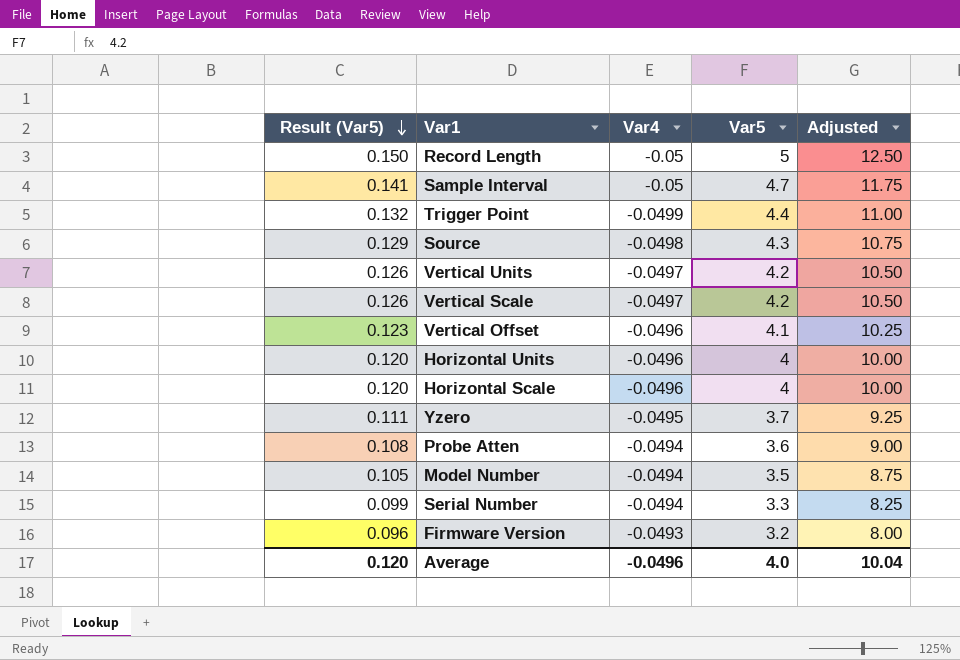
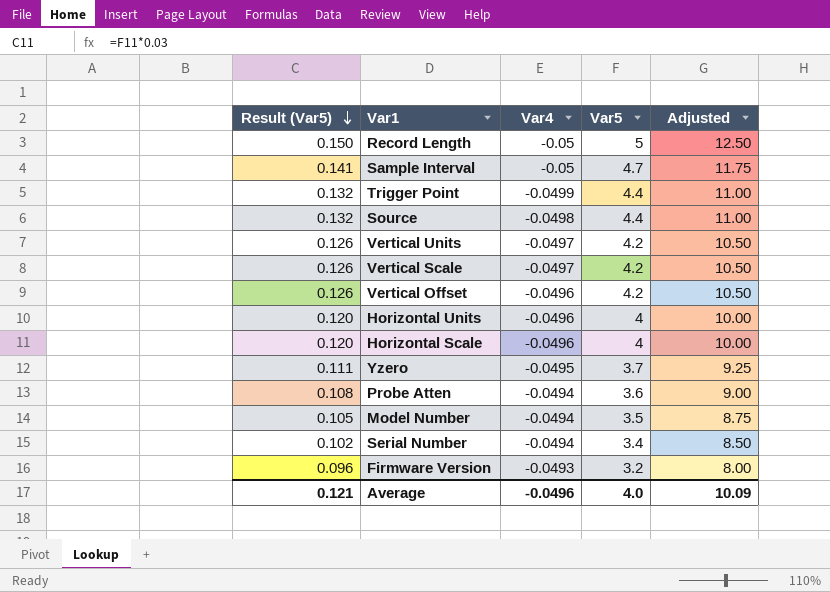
Source | Result (Var5): 0.129 -> 0.132
Source | Var5: 4.3 -> 4.4
Source | Adjusted: 10.75 -> 11.00
Vertical Offset | Result (Var5): 0.123 -> 0.126
Vertical Offset | Var5: 4.1 -> 4.2
Vertical Offset | Adjusted: 10.25 -> 10.50
Serial Number | Result (Var5): 0.099 -> 0.102
Serial Number | Var5: 3.3 -> 3.4
Serial Number | Adjusted: 8.25 -> 8.50
Average | Result (Var5): 0.120 -> 0.121
Average | Adjusted: 10.04 -> 10.09

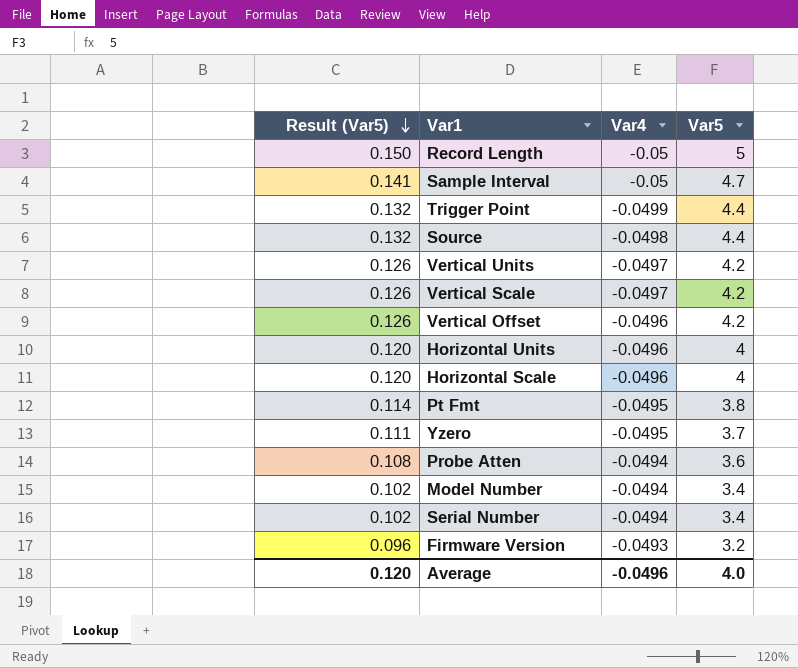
column Adjusted | formula: [Var5] * 2.5 -> none
row Pt Fmt: none -> 0.114 | -0.0495 | 3.8
Model Number | Result (Var5): 0.105 -> 0.102
Model Number | Var5: 3.5 -> 3.4
Average | Result (Var5): 0.121 -> 0.120

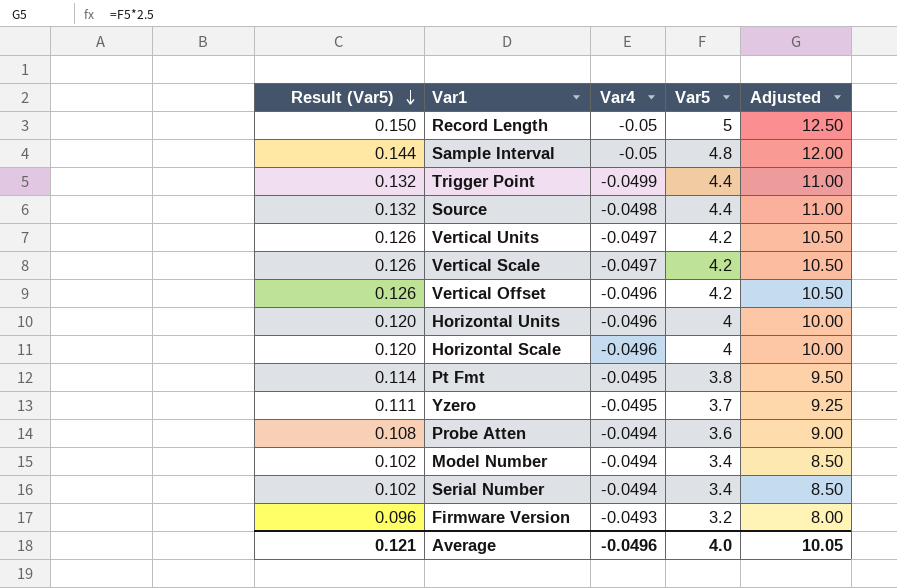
column Adjusted | formula: none -> [Var5] * 2.5
Sample Interval | Result (Var5): 0.141 -> 0.144
Sample Interval | Var5: 4.7 -> 4.8
Average | Result (Var5): 0.120 -> 0.121

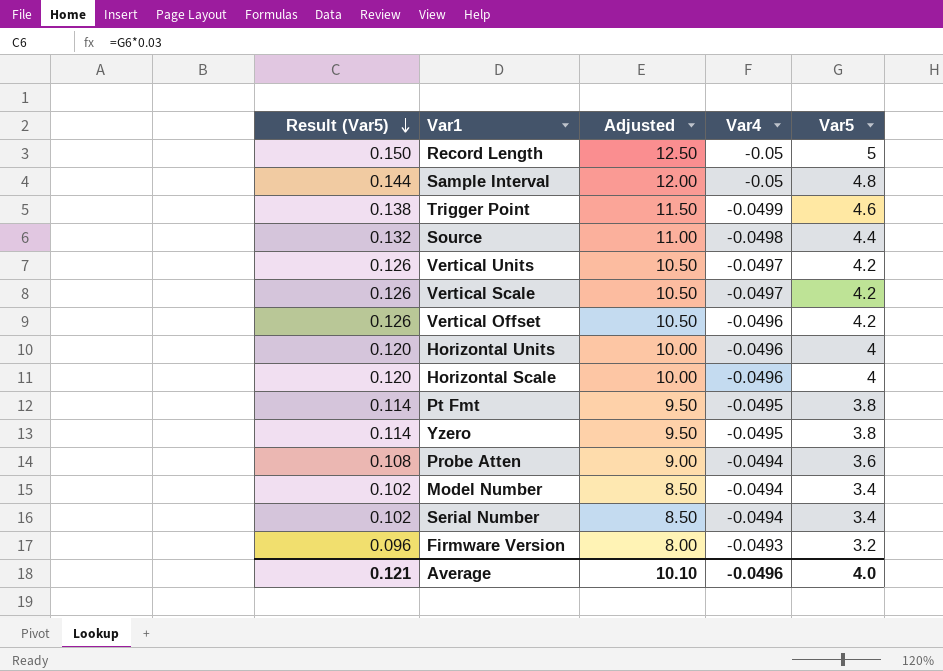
column Adjusted | position: 5 -> 3
Trigger Point | Result (Var5): 0.132 -> 0.138
Trigger Point | Adjusted: 11.00 -> 11.50
Trigger Point | Var5: 4.4 -> 4.6
Yzero | Result (Var5): 0.111 -> 0.114
Yzero | Adjusted: 9.25 -> 9.50
Yzero | Var5: 3.7 -> 3.8
Average | Adjusted: 10.05 -> 10.10

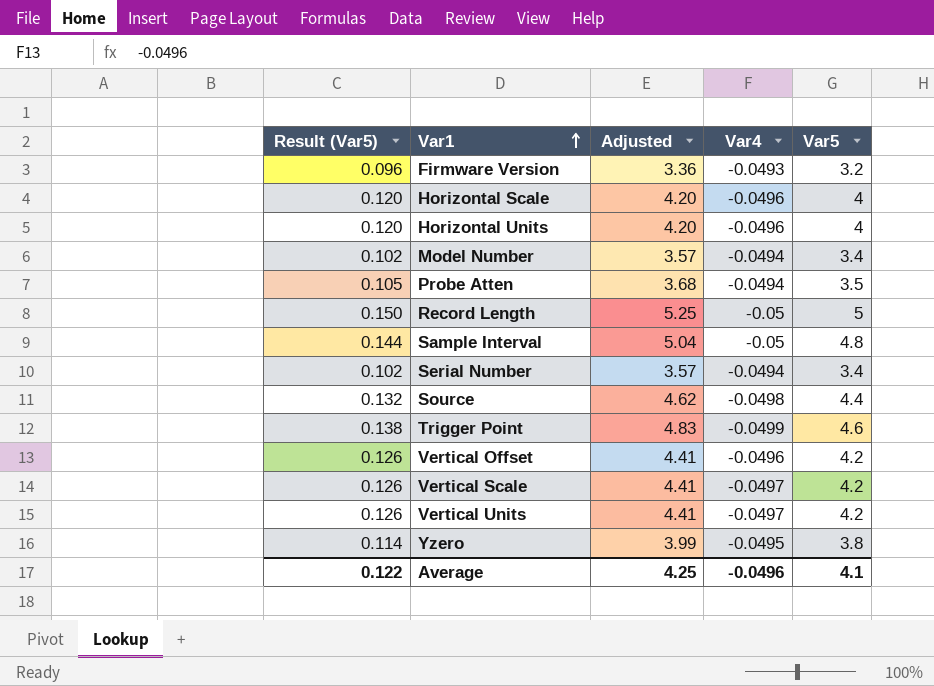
row order: Result (Var5) descending -> Var1 ascending
column Adjusted | formula: [Var5] * 2.5 -> [Var5] * 1.05
row Pt Fmt: 0.114 | 9.50 | -0.0495 | 3.8 -> none
Probe Atten | Result (Var5): 0.108 -> 0.105
Probe Atten | Var5: 3.6 -> 3.5
Average | Result (Var5): 0.121 -> 0.122
Average | Adjusted: 10.10 -> 4.25
Average | Var5: 4.0 -> 4.1

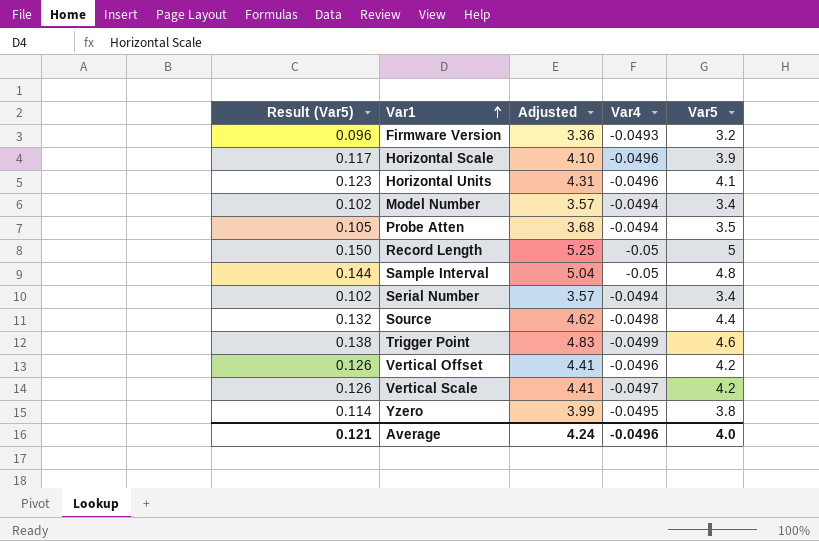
row Vertical Units: 0.126 | 4.41 | -0.0497 | 4.2 -> none
Horizontal Scale | Result (Var5): 0.120 -> 0.117
Horizontal Scale | Adjusted: 4.20 -> 4.10
Horizontal Scale | Var5: 4 -> 3.9
Horizontal Units | Result (Var5): 0.120 -> 0.123
Horizontal Units | Adjusted: 4.20 -> 4.31
Horizontal Units | Var5: 4 -> 4.1
Average | Result (Var5): 0.122 -> 0.121
Average | Adjusted: 4.25 -> 4.24
Average | Var5: 4.1 -> 4.0

